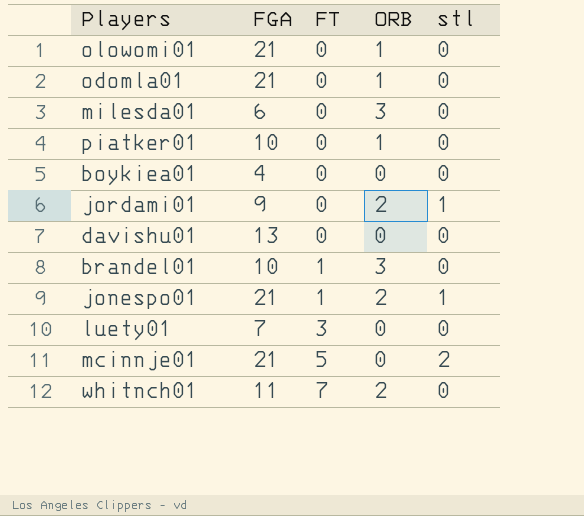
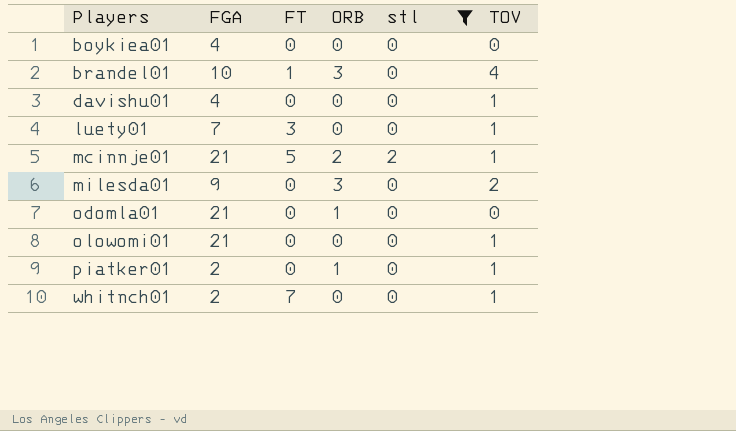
filter: none -> stl != 1
row order: FT ascending -> Players ascending
column TOV | position: none -> 6
davishu01 | FGA: 13 -> 4
mcinnje01 | ORB: 0 -> 2
milesda01 | FGA: 6 -> 9
olowomi01 | ORB: 1 -> 0
piatker01 | FGA: 10 -> 2
whitnch01 | FGA: 11 -> 2
whitnch01 | ORB: 2 -> 0

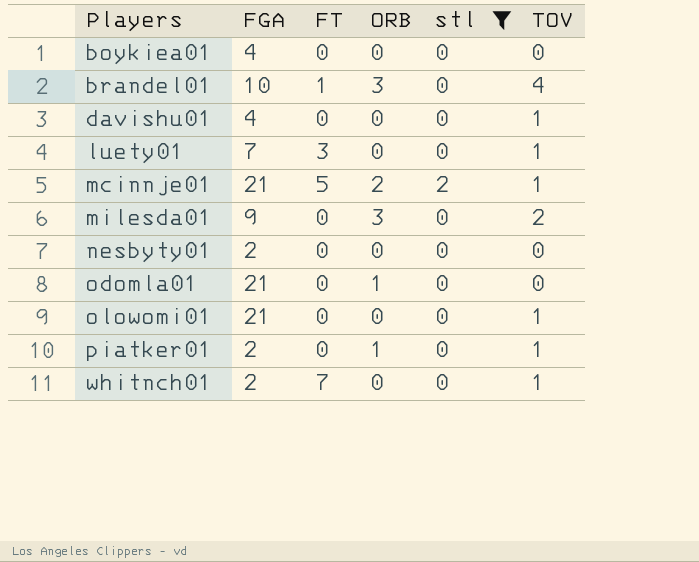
row nesbyty01: none -> 2 | 0 | 0 | 0 | 0

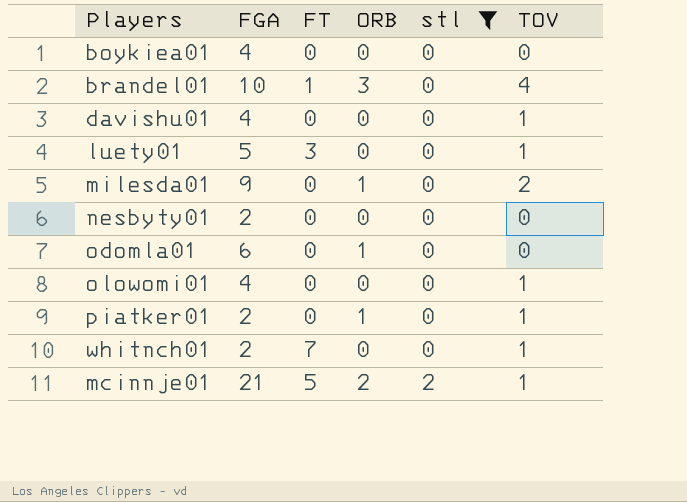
row order: Players ascending -> stl ascending
luety01 | FGA: 7 -> 5
milesda01 | ORB: 3 -> 1
odomla01 | FGA: 21 -> 6
olowomi01 | FGA: 21 -> 4

